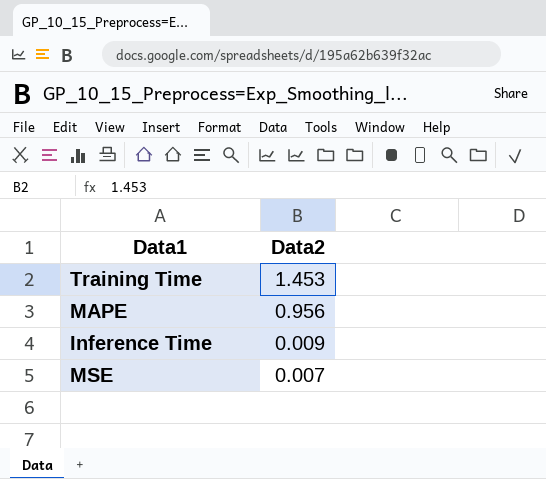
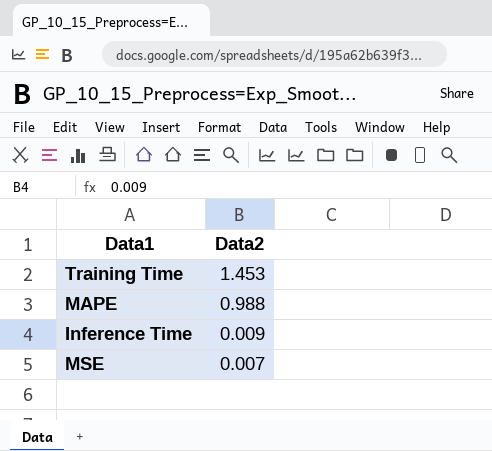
MAPE | Data2: 0.956 -> 0.988

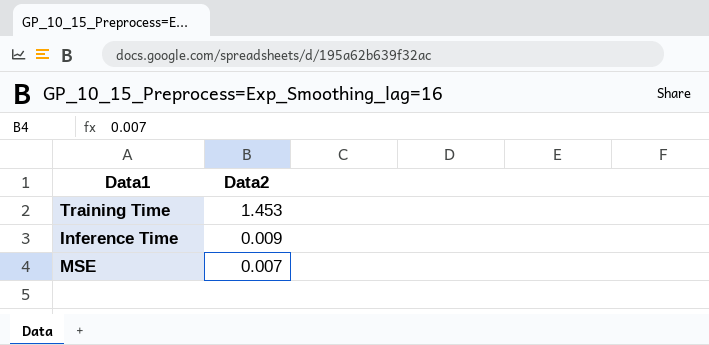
row MAPE: 0.988 -> none

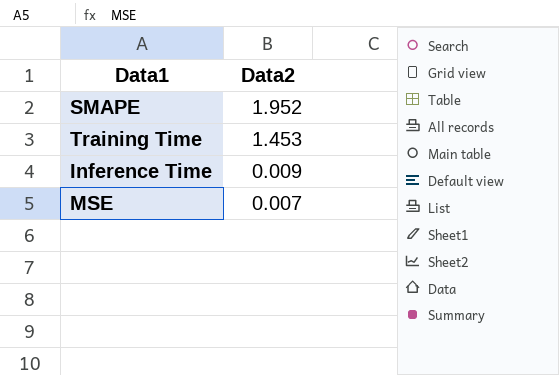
row SMAPE: none -> 1.952

